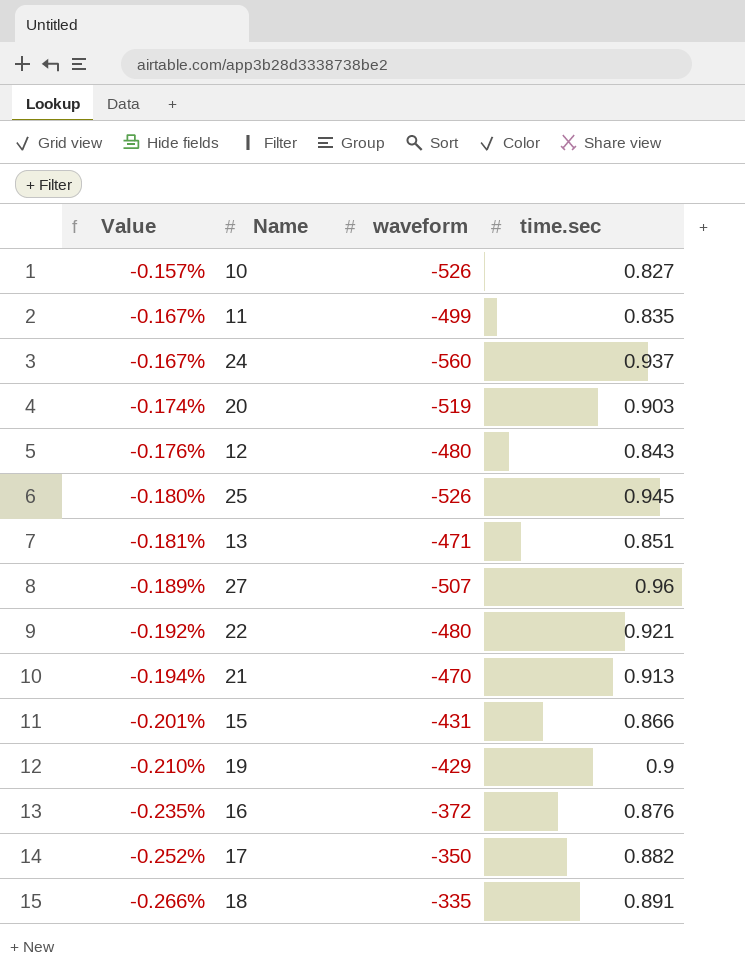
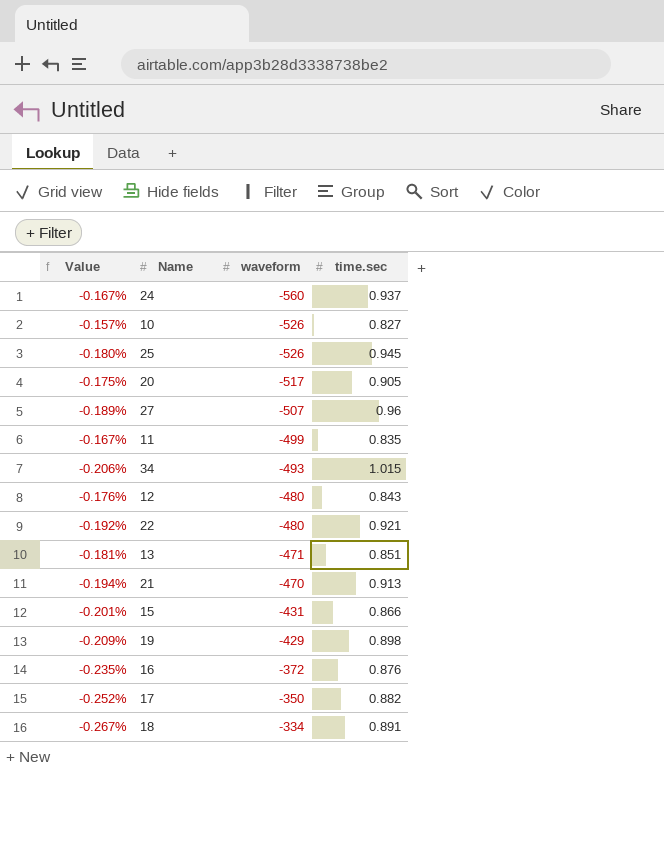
row order: Value descending -> waveform ascending
20 | Value: -0.174% -> -0.175%
20 | waveform: -519 -> -517
20 | time.sec: 0.903 -> 0.905
row 34: none -> -0.206% | -493 | 1.015
19 | Value: -0.210% -> -0.209%
19 | time.sec: 0.9 -> 0.898
18 | Value: -0.266% -> -0.267%
18 | waveform: -335 -> -334

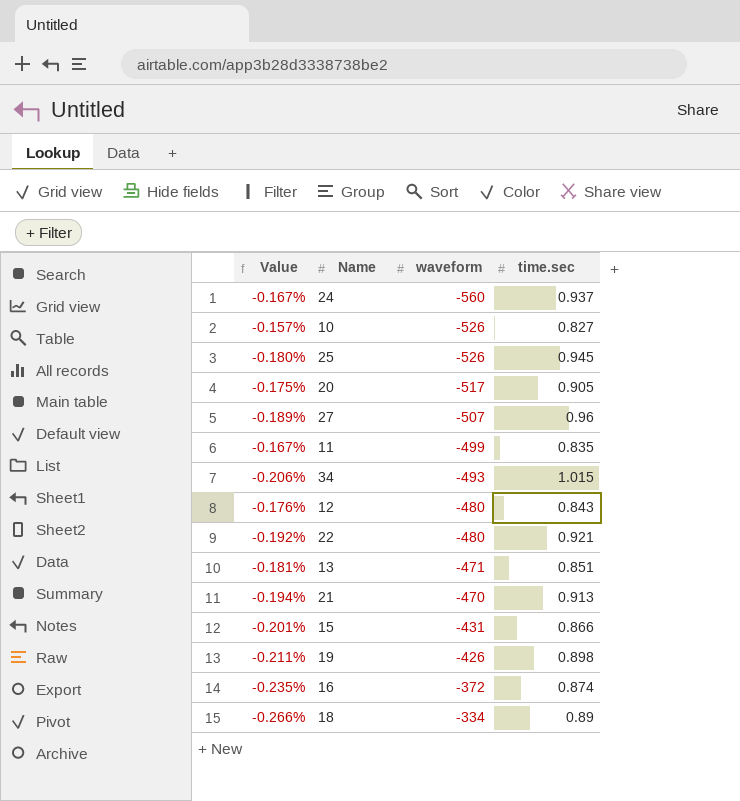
row 17: -0.252% | -350 | 0.882 -> none
19 | Value: -0.209% -> -0.211%
19 | waveform: -429 -> -426
16 | time.sec: 0.876 -> 0.874
18 | Value: -0.267% -> -0.266%
18 | time.sec: 0.891 -> 0.89

